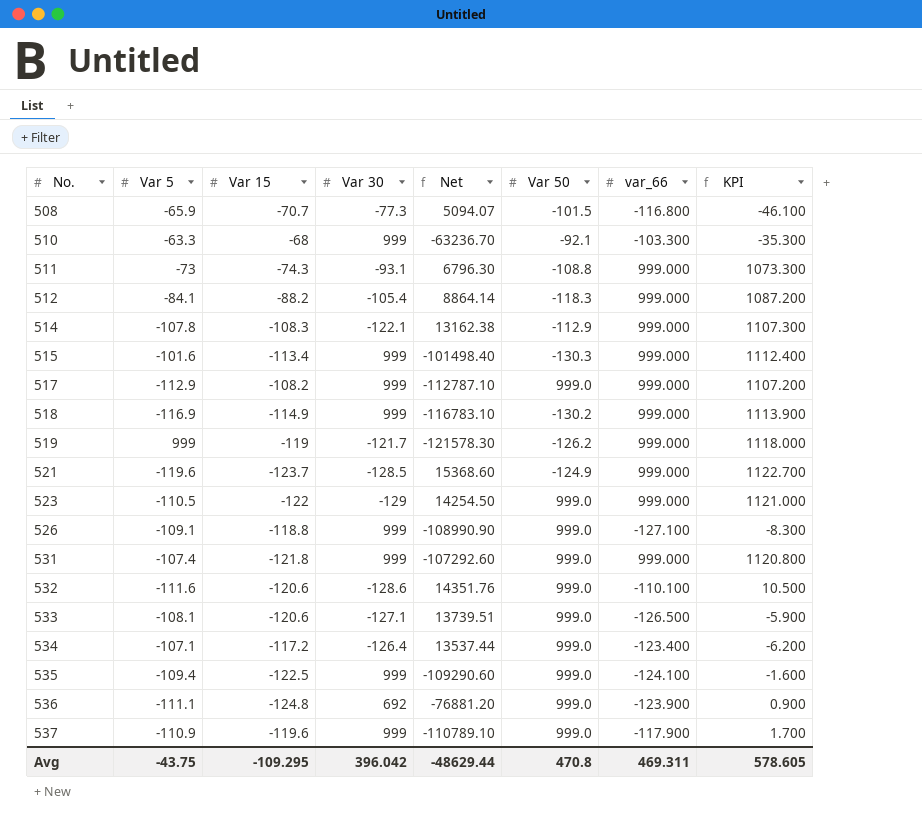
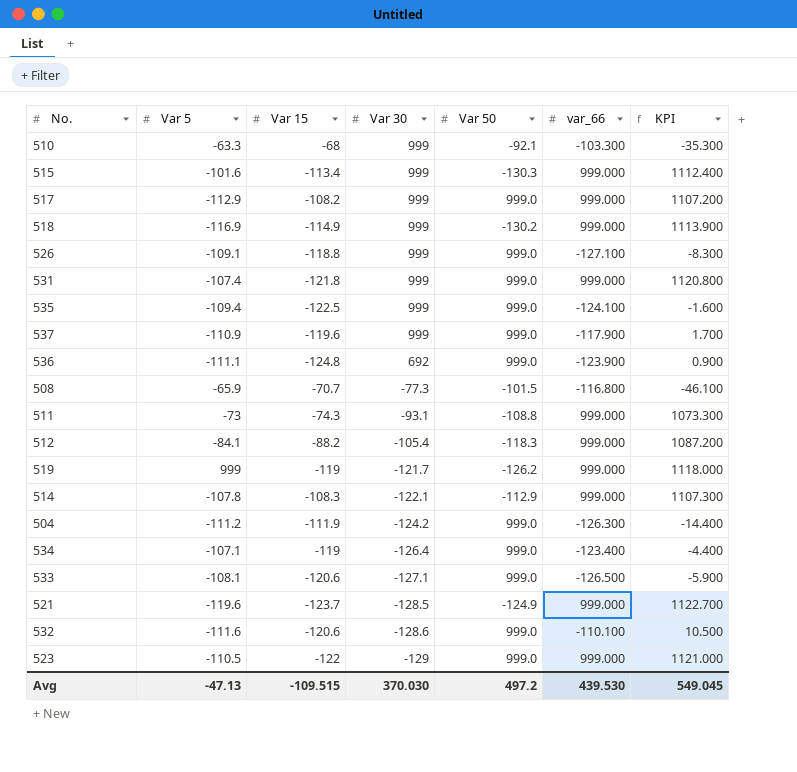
row order: No. ascending -> Var 30 descending
column Net | formula: [Var 5] * [Var 30] -> none
row 504: none -> -111.2 | -111.9 | -124.2 | 999.0 | -126.300 | -14.400
534 | Var 15: -117.2 -> -119
534 | KPI: -6.200 -> -4.400
Avg | Var 5: -43.75 -> -47.13
Avg | Var 15: -109.295 -> -109.515
Avg | Var 30: 396.042 -> 370.030
Avg | Var 50: 470.8 -> 497.2
Avg | var_66: 469.311 -> 439.530
Avg | KPI: 578.605 -> 549.045

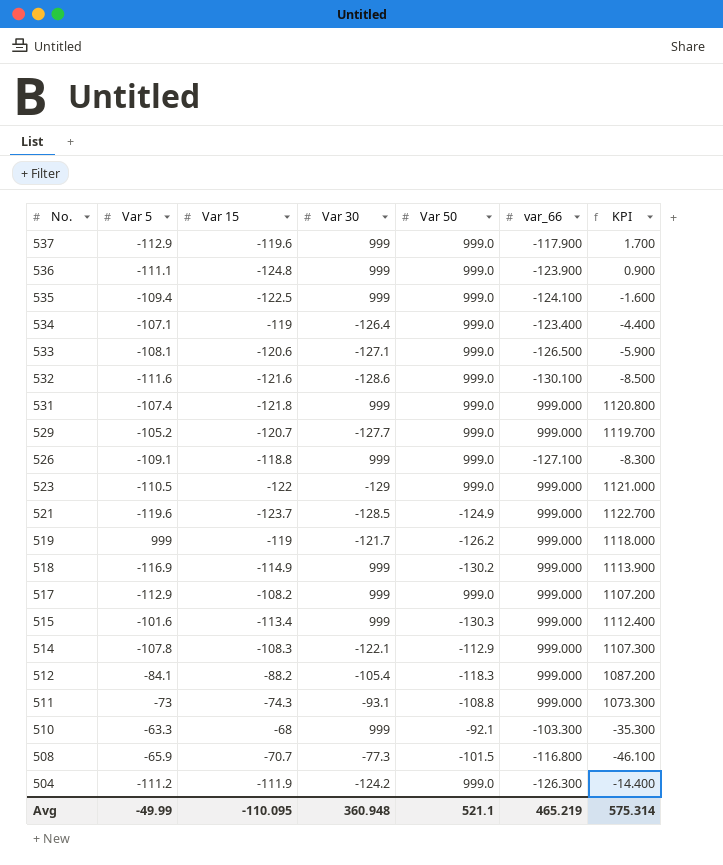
row order: Var 30 descending -> No. descending
537 | Var 5: -110.9 -> -112.9
536 | Var 30: 692 -> 999
532 | Var 15: -120.6 -> -121.6
532 | var_66: -110.100 -> -130.100
532 | KPI: 10.500 -> -8.500
row 529: none -> -105.2 | -120.7 | -127.7 | 999.0 | 999.000 | 1119.700
Avg | Var 5: -47.13 -> -49.99
Avg | Var 15: -109.515 -> -110.095
Avg | Var 30: 370.030 -> 360.948
Avg | Var 50: 497.2 -> 521.1
Avg | var_66: 439.530 -> 465.219
Avg | KPI: 549.045 -> 575.314

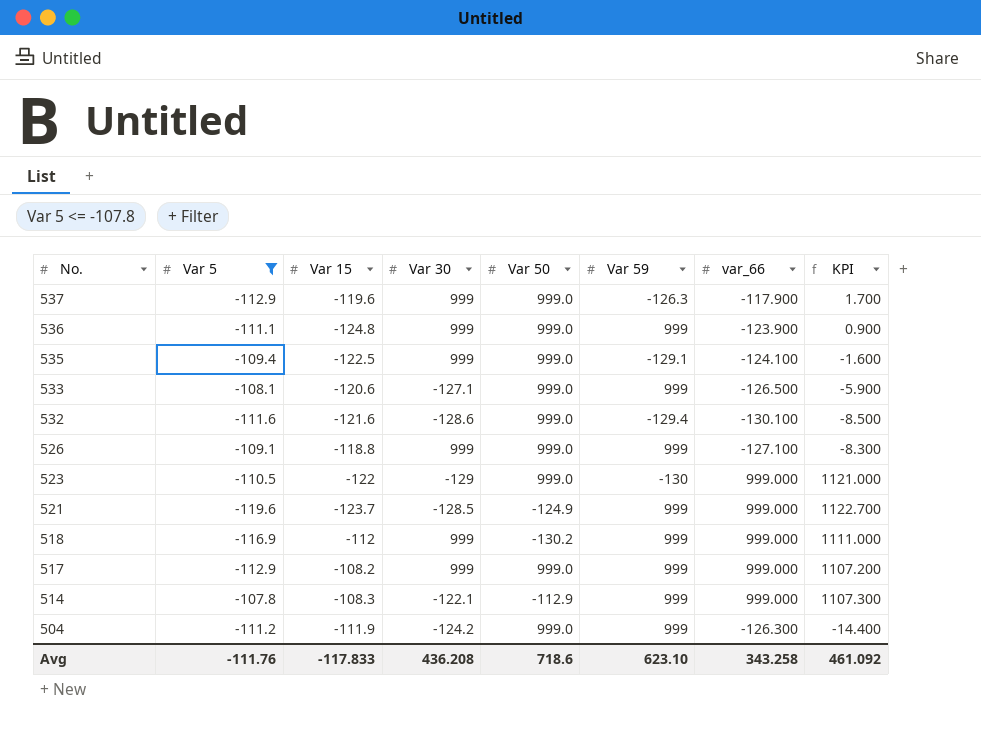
filter: none -> Var 5 <= -107.8
column Var 59 | position: none -> 6
518 | Var 15: -114.9 -> -112
518 | KPI: 1113.900 -> 1111.000
Avg | Var 5: -49.99 -> -111.76
Avg | Var 15: -110.095 -> -117.833
Avg | Var 30: 360.948 -> 436.208
Avg | Var 50: 521.1 -> 718.6
Avg | var_66: 465.219 -> 343.258
Avg | KPI: 575.314 -> 461.092

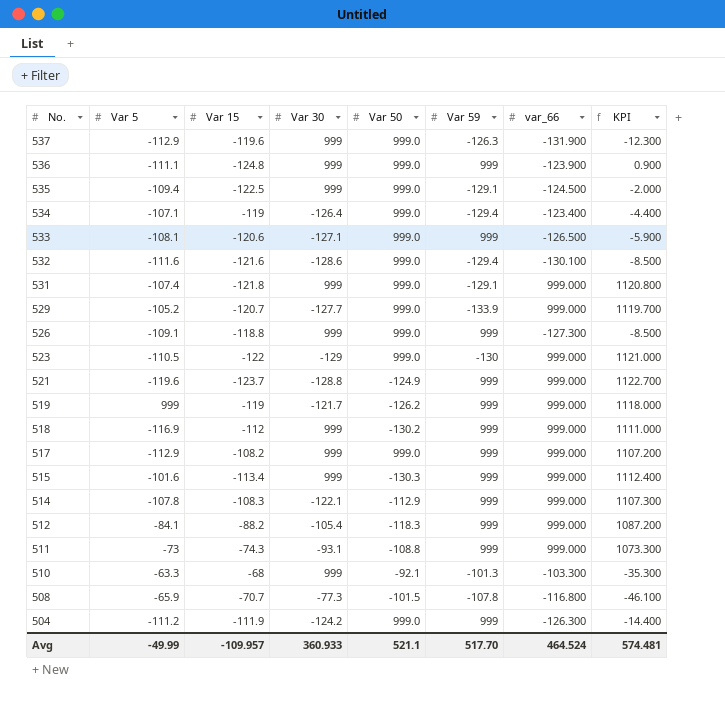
filter: Var 5 <= -107.8 -> none
537 | var_66: -117.900 -> -131.900
537 | KPI: 1.700 -> -12.300
535 | var_66: -124.100 -> -124.500
535 | KPI: -1.600 -> -2.000
526 | var_66: -127.100 -> -127.300
526 | KPI: -8.300 -> -8.500
521 | Var 30: -128.5 -> -128.8
Avg | Var 5: -111.76 -> -49.99
Avg | Var 15: -117.833 -> -109.957
Avg | Var 30: 436.208 -> 360.933
Avg | Var 50: 718.6 -> 521.1
Avg | Var 59: 623.10 -> 517.70
Avg | var_66: 343.258 -> 464.524
Avg | KPI: 461.092 -> 574.481

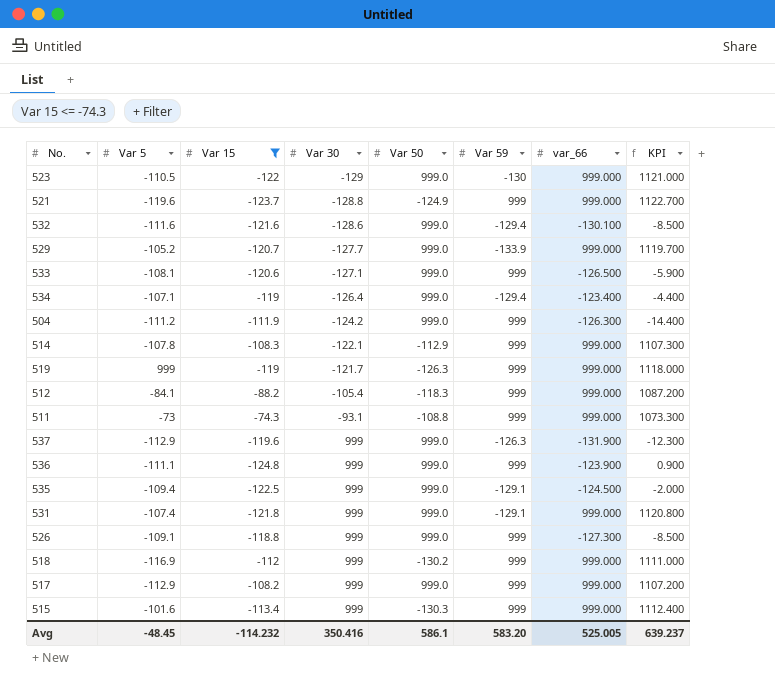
filter: none -> Var 15 <= -74.3
row order: No. descending -> Var 30 ascending
519 | Var 50: -126.2 -> -126.3
Avg | Var 5: -49.99 -> -48.45
Avg | Var 15: -109.957 -> -114.232
Avg | Var 30: 360.933 -> 350.416
Avg | Var 50: 521.1 -> 586.1
Avg | Var 59: 517.70 -> 583.20
Avg | var_66: 464.524 -> 525.005
Avg | KPI: 574.481 -> 639.237

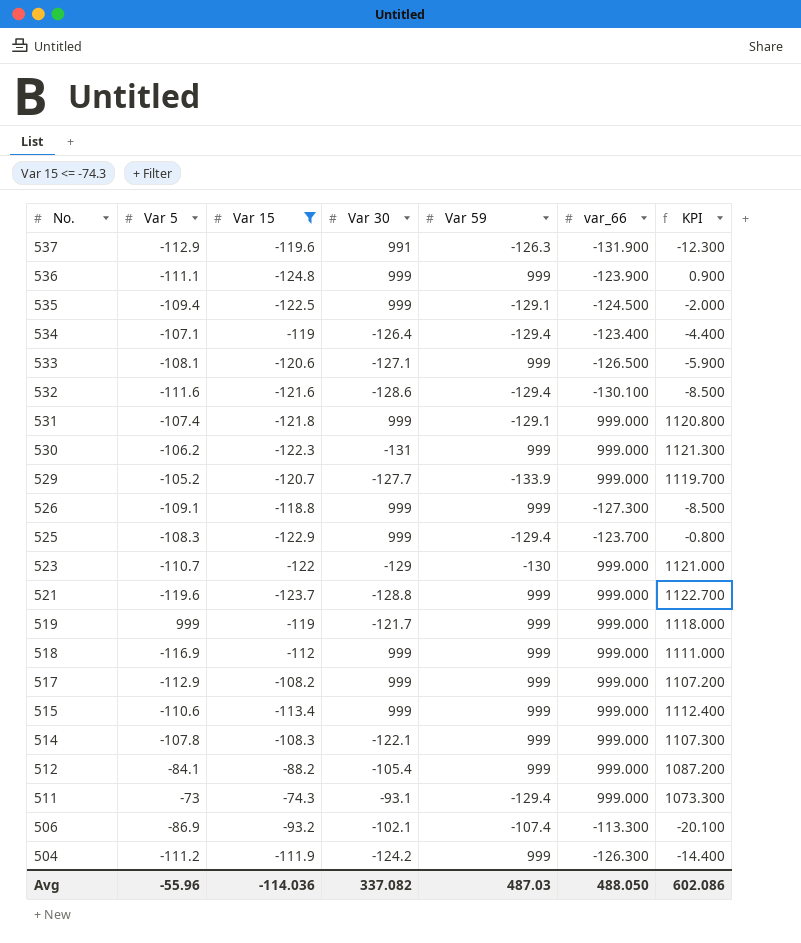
row order: Var 30 ascending -> No. descending
column Var 50 | position: 5 -> none
537 | Var 30: 999 -> 991
row 530: none -> -106.2 | -122.3 | -131 | 999 | 999.000 | 1121.300
row 525: none -> -108.3 | -122.9 | 999 | -129.4 | -123.700 | -0.800
523 | Var 5: -110.5 -> -110.7
515 | Var 5: -101.6 -> -110.6
511 | Var 59: 999 -> -129.4
row 506: none -> -86.9 | -93.2 | -102.1 | -107.4 | -113.300 | -20.100
Avg | Var 5: -48.45 -> -55.96
Avg | Var 15: -114.232 -> -114.036
Avg | Var 30: 350.416 -> 337.082
Avg | Var 59: 583.20 -> 487.03
Avg | var_66: 525.005 -> 488.050
Avg | KPI: 639.237 -> 602.086

